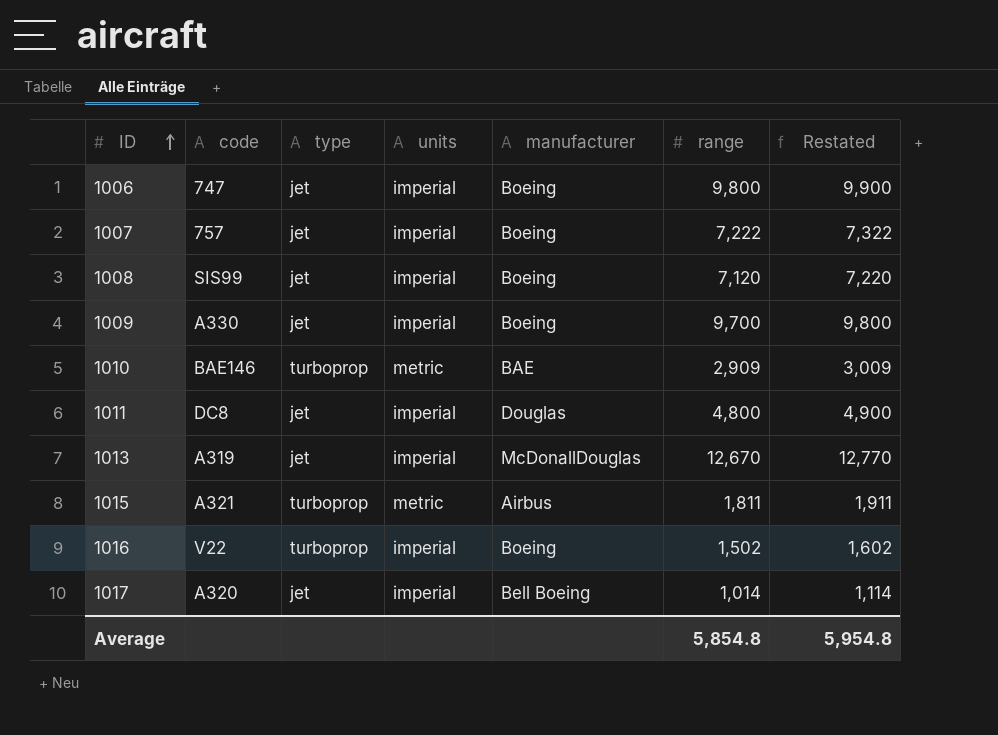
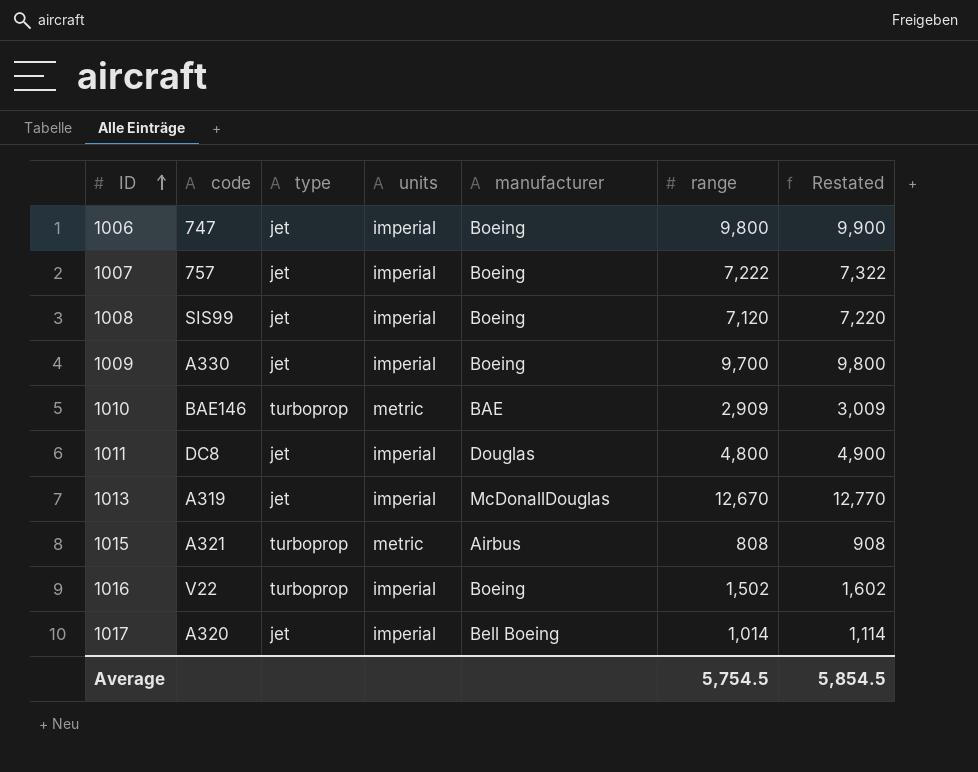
1015 | range: 1,811 -> 808
1015 | Restated: 1,911 -> 908
Average | range: 5,854.8 -> 5,754.5
Average | Restated: 5,954.8 -> 5,854.5

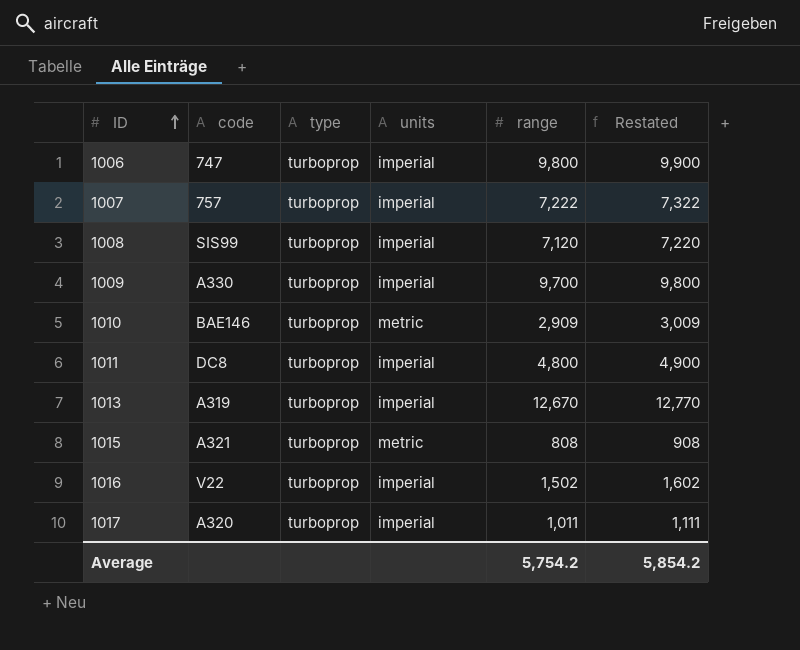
column manufacturer | position: 5 -> none
1006 | type: jet -> turboprop
1007 | type: jet -> turboprop
1008 | type: jet -> turboprop
1009 | type: jet -> turboprop
1011 | type: jet -> turboprop
1013 | type: jet -> turboprop
1017 | type: jet -> turboprop
1017 | range: 1,014 -> 1,011
1017 | Restated: 1,114 -> 1,111
Average | range: 5,754.5 -> 5,754.2
Average | Restated: 5,854.5 -> 5,854.2

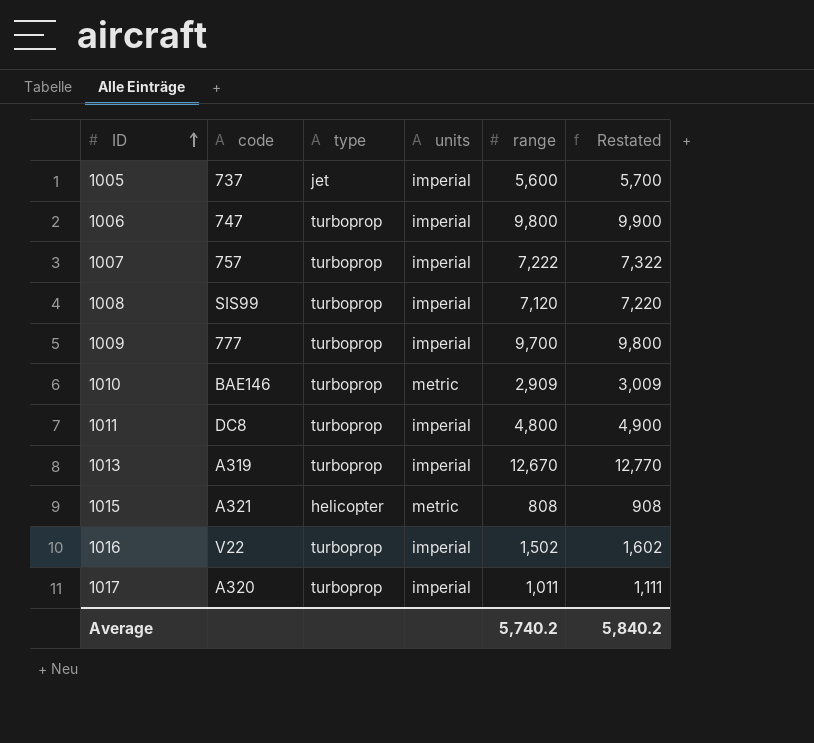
row 1005: none -> 737 | jet | imperial | 5,600 | 5,700
1009 | code: A330 -> 777
1015 | type: turboprop -> helicopter
Average | range: 5,754.2 -> 5,740.2
Average | Restated: 5,854.2 -> 5,840.2

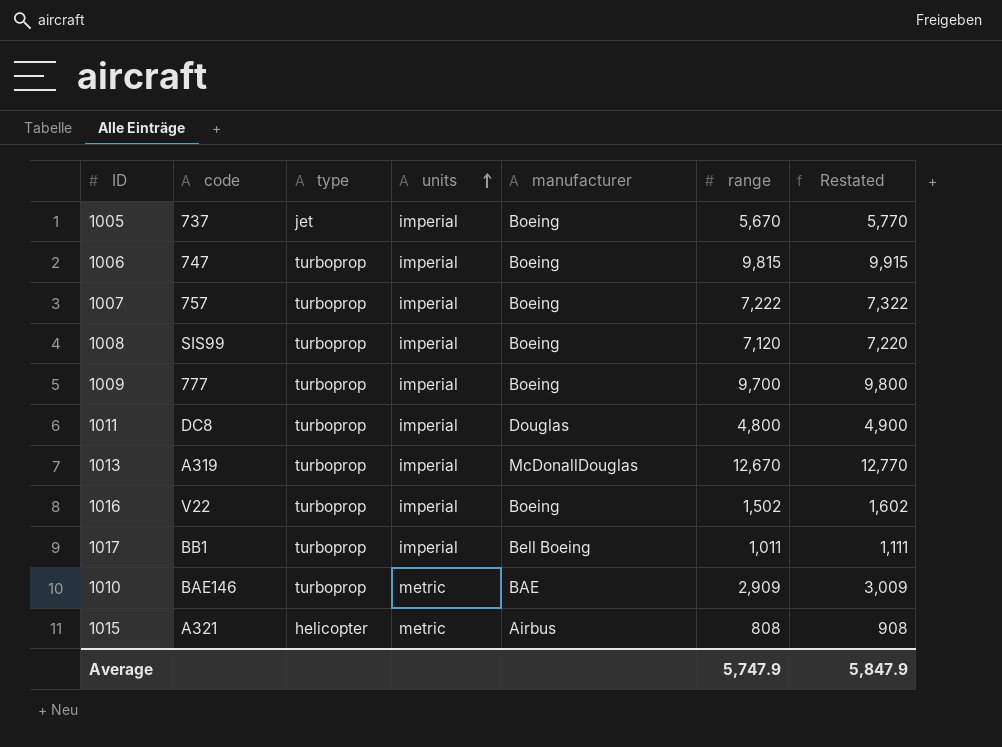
row order: ID ascending -> units ascending
column manufacturer | position: none -> 5
1005 | range: 5,600 -> 5,670
1005 | Restated: 5,700 -> 5,770
1006 | range: 9,800 -> 9,815
1006 | Restated: 9,900 -> 9,915
1017 | code: A320 -> BB1
Average | range: 5,740.2 -> 5,747.9
Average | Restated: 5,840.2 -> 5,847.9

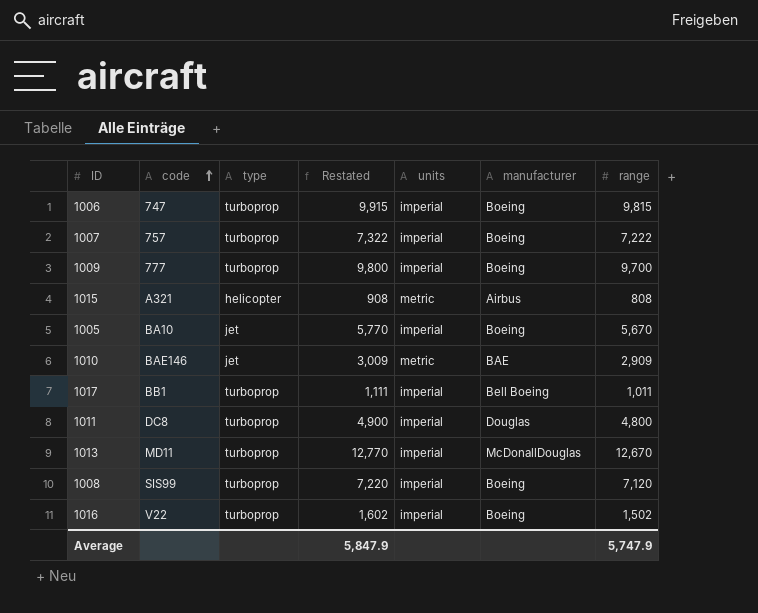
row order: units ascending -> code ascending
column Restated | position: 7 -> 4
1005 | code: 737 -> BA10
1010 | type: turboprop -> jet
1013 | code: A319 -> MD11

